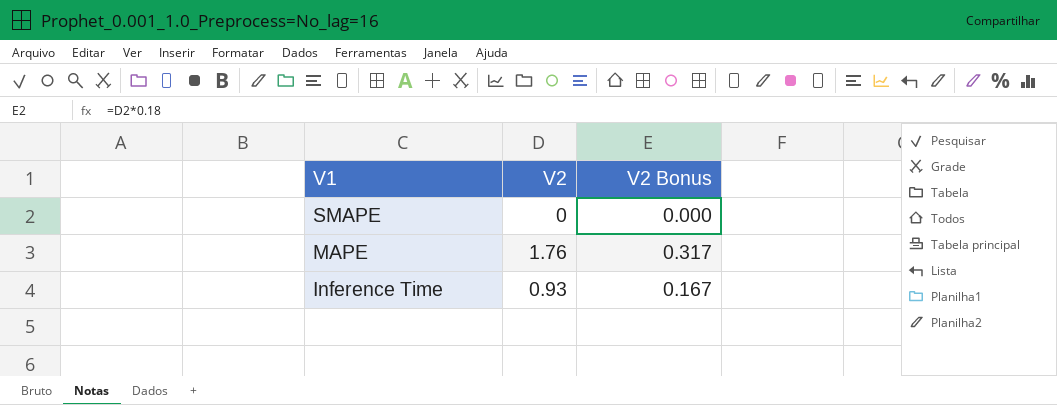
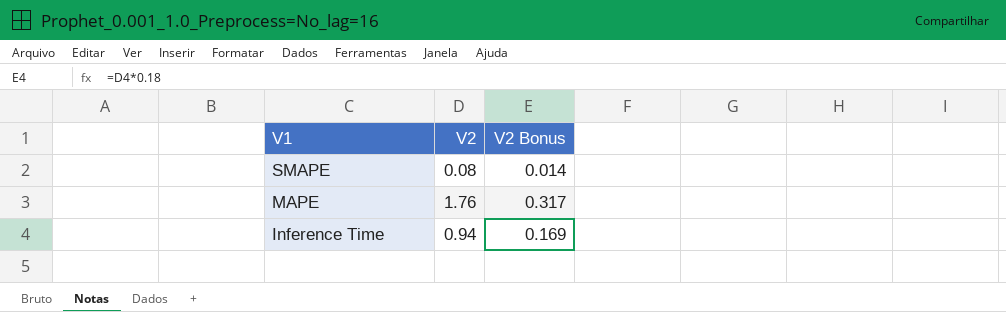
SMAPE | V2: 0 -> 0.08
SMAPE | V2 Bonus: 0.000 -> 0.014
Inference Time | V2: 0.93 -> 0.94
Inference Time | V2 Bonus: 0.167 -> 0.169

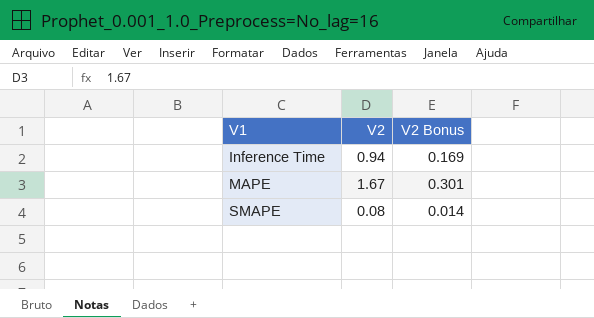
row order: V1 descending -> V1 ascending
MAPE | V2: 1.76 -> 1.67
MAPE | V2 Bonus: 0.317 -> 0.301

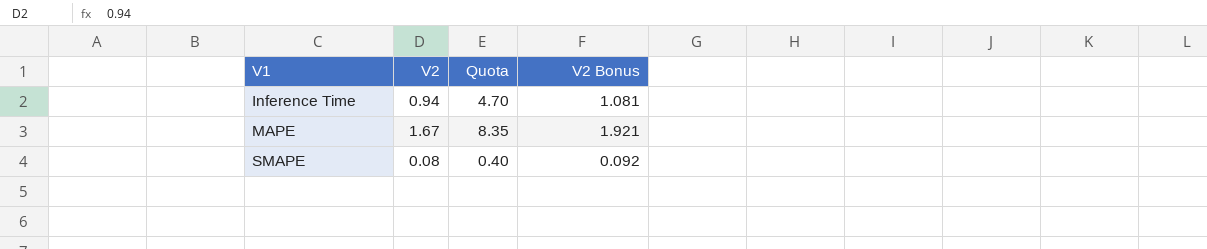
column Quota | formula: none -> [V2] * 5
column V2 Bonus | formula: [V2] * 0.18 -> [V2] * 1.15

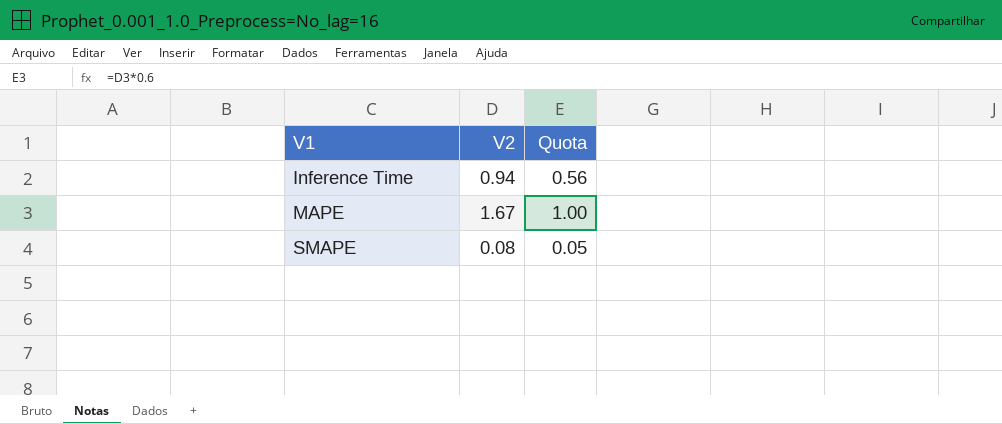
column V2 Bonus | formula: [V2] * 1.15 -> none
column Quota | formula: [V2] * 5 -> [V2] * 0.6

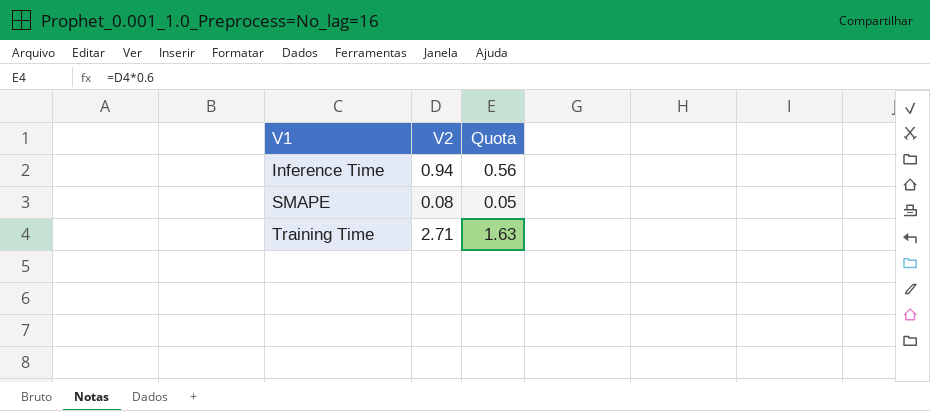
row MAPE: 1.67 | 1.00 -> none
row Training Time: none -> 2.71 | 1.63

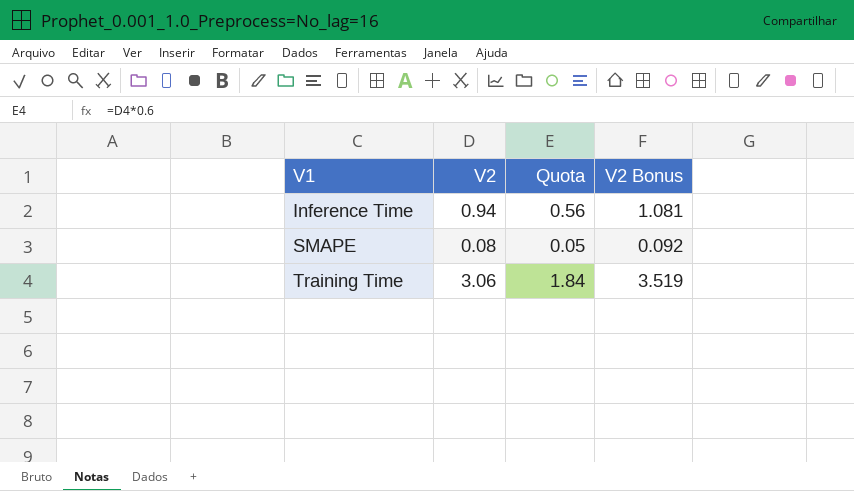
column V2 Bonus | formula: none -> [V2] * 1.15
Training Time | V2: 2.71 -> 3.06
Training Time | Quota: 1.63 -> 1.84

